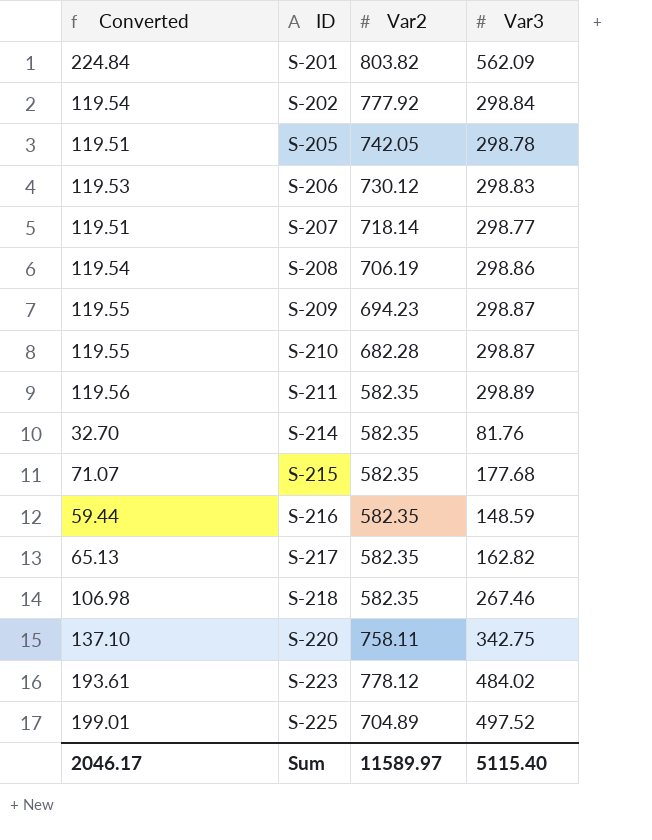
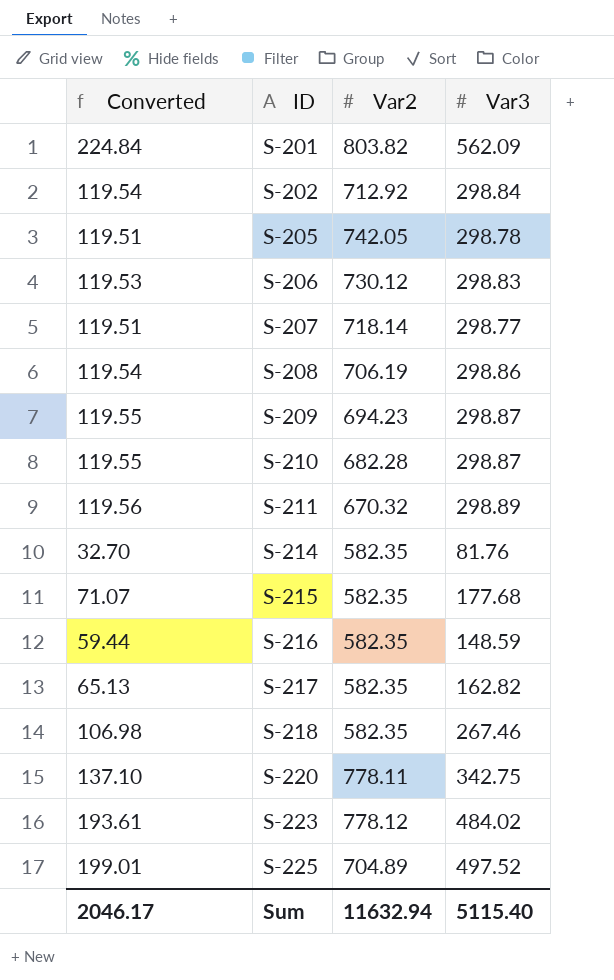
S-202 | Var2: 777.92 -> 712.92
S-211 | Var2: 582.35 -> 670.32
S-220 | Var2: 758.11 -> 778.11
Sum | Var2: 11589.97 -> 11632.94

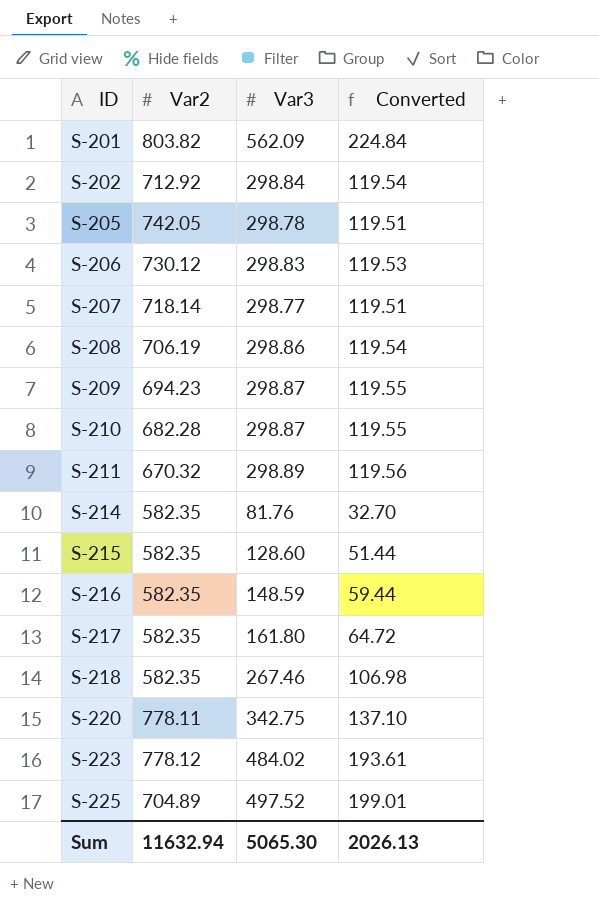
column Converted | position: 1 -> 4
S-215 | Var3: 177.68 -> 128.60
S-215 | Converted: 71.07 -> 51.44
S-217 | Var3: 162.82 -> 161.80
S-217 | Converted: 65.13 -> 64.72
Sum | Var3: 5115.40 -> 5065.30
Sum | Converted: 2046.17 -> 2026.13

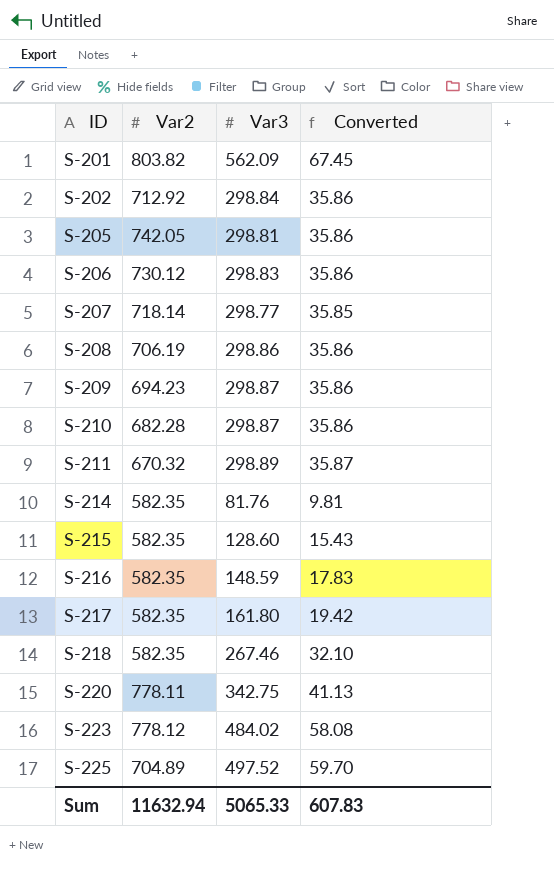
column Converted | formula: [Var3] * 0.4 -> [Var3] * 0.12
S-205 | Var3: 298.78 -> 298.81
Sum | Var3: 5065.30 -> 5065.33
Sum | Converted: 2026.13 -> 607.83

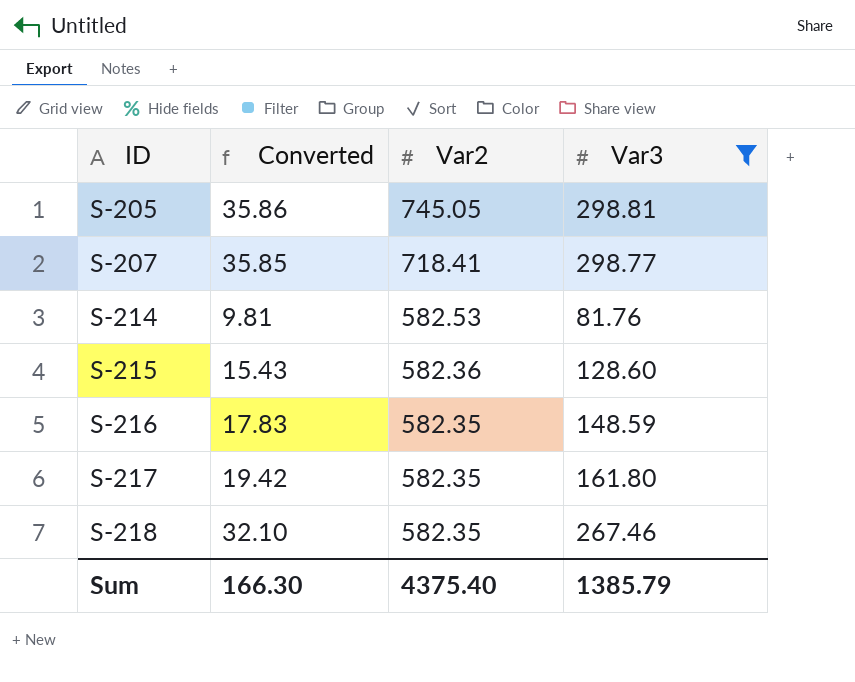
filter: none -> Var3 <= 298.81
column Converted | position: 4 -> 2
S-205 | Var2: 742.05 -> 745.05
S-207 | Var2: 718.14 -> 718.41
S-214 | Var2: 582.35 -> 582.53
S-215 | Var2: 582.35 -> 582.36
Sum | Converted: 607.83 -> 166.30
Sum | Var2: 11632.94 -> 4375.40
Sum | Var3: 5065.33 -> 1385.79

